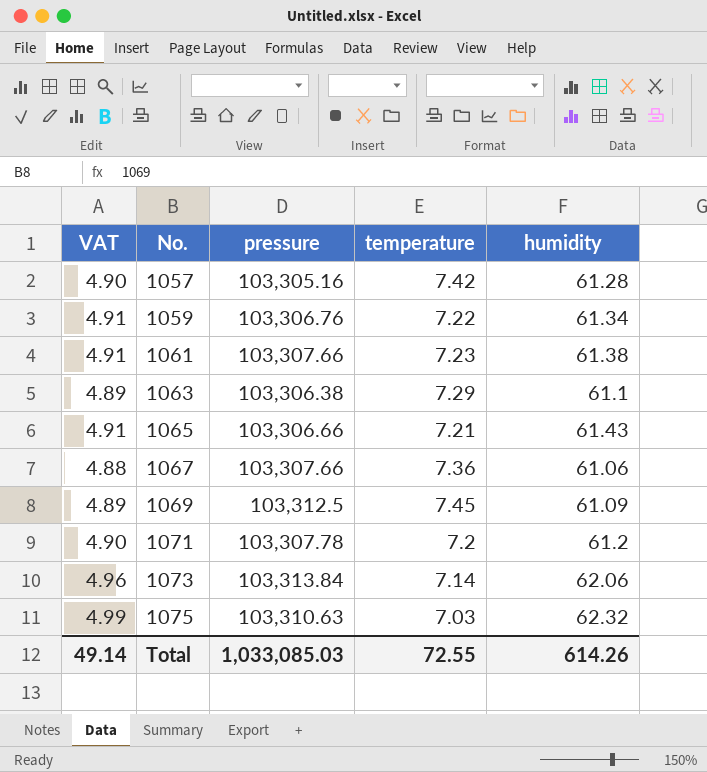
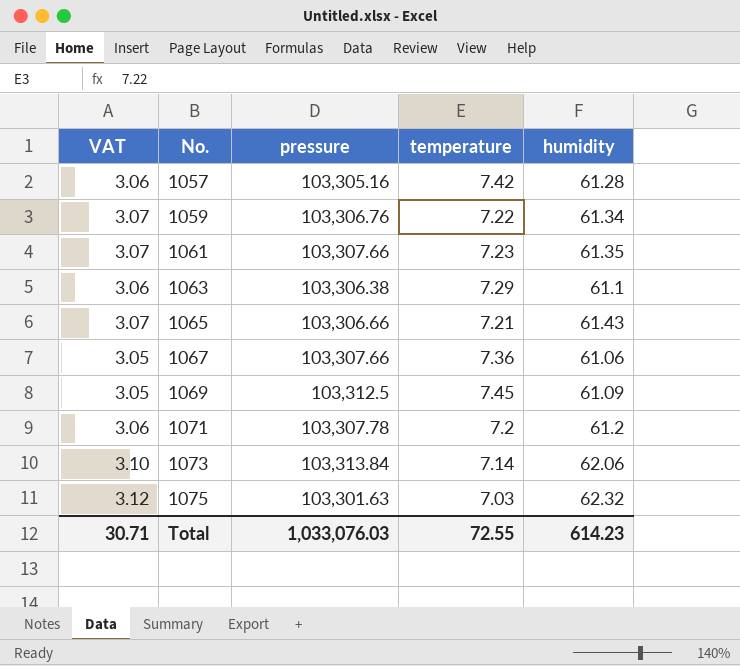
column VAT | formula: [humidity] * 0.08 -> [humidity] * 0.05
1061 | humidity: 61.38 -> 61.35
1075 | pressure: 103,310.63 -> 103,301.63
Total | VAT: 49.14 -> 30.71
Total | pressure: 1,033,085.03 -> 1,033,076.03
Total | humidity: 614.26 -> 614.23

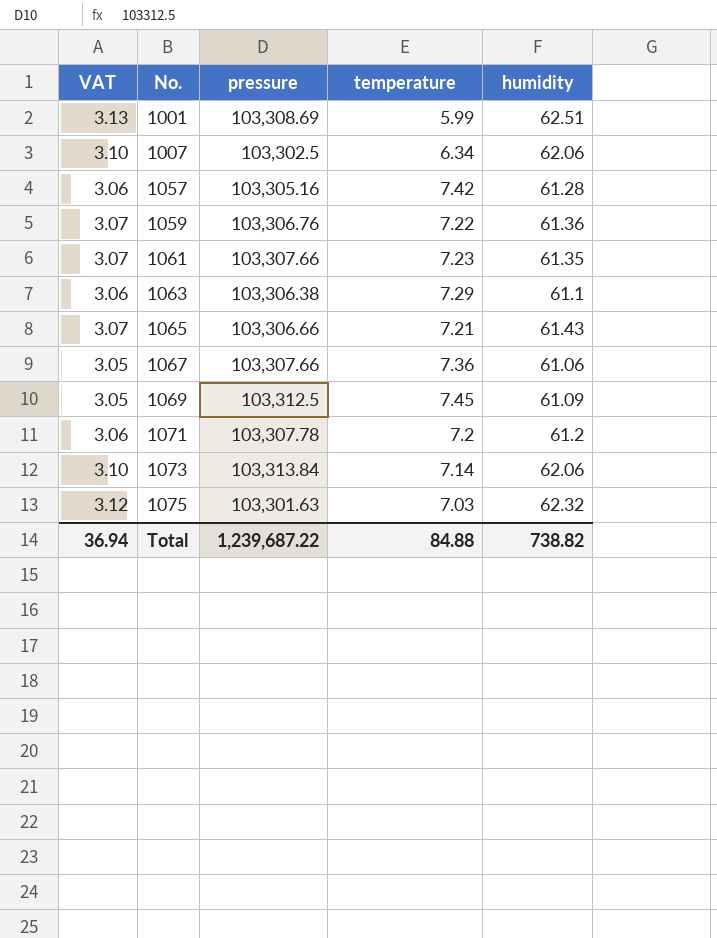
row 1001: none -> 3.13 | 103,308.69 | 5.99 | 62.51
row 1007: none -> 3.10 | 103,302.5 | 6.34 | 62.06
1059 | humidity: 61.34 -> 61.36
Total | VAT: 30.71 -> 36.94
Total | pressure: 1,033,076.03 -> 1,239,687.22
Total | temperature: 72.55 -> 84.88
Total | humidity: 614.23 -> 738.82

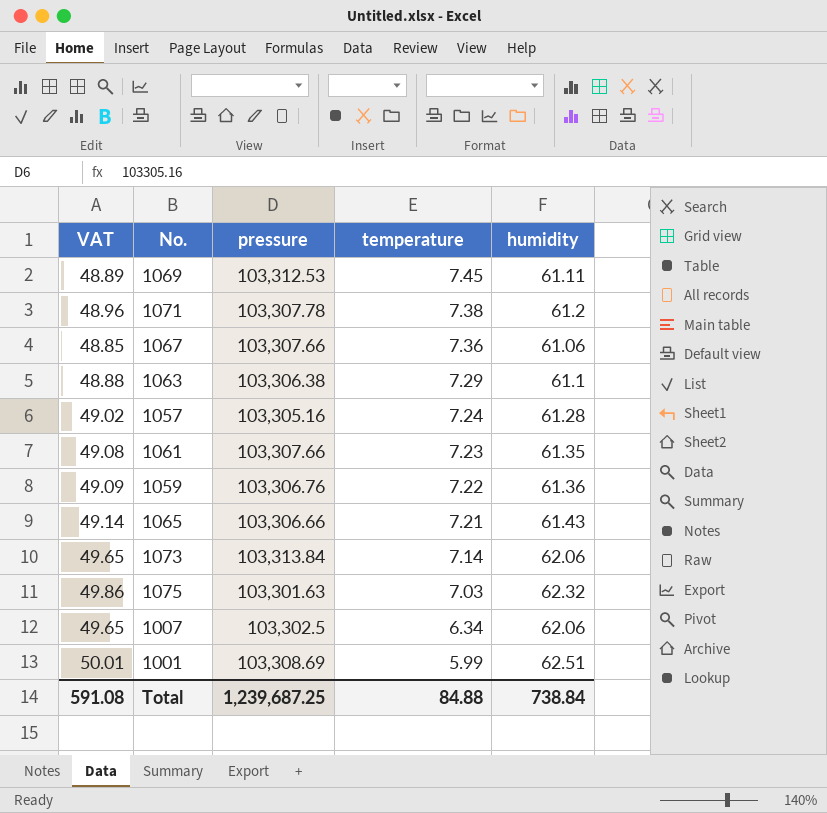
row order: No. ascending -> temperature descending
column VAT | formula: [humidity] * 0.05 -> [humidity] * 0.8
1069 | pressure: 103,312.5 -> 103,312.53
1069 | humidity: 61.09 -> 61.11
1071 | temperature: 7.2 -> 7.38
1057 | temperature: 7.42 -> 7.24
Total | VAT: 36.94 -> 591.08
Total | pressure: 1,239,687.22 -> 1,239,687.25
Total | humidity: 738.82 -> 738.84

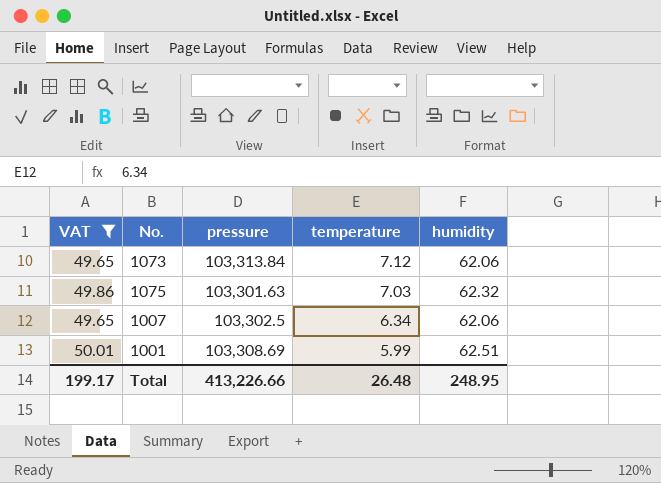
filter: none -> VAT >= 49.65
1073 | temperature: 7.14 -> 7.12
Total | VAT: 591.08 -> 199.17
Total | pressure: 1,239,687.25 -> 413,226.66
Total | temperature: 84.88 -> 26.48
Total | humidity: 738.84 -> 248.95

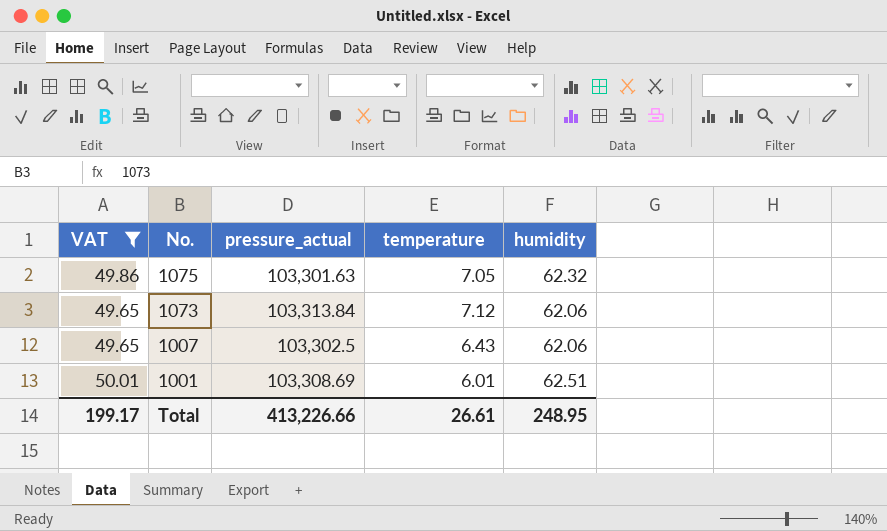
row order: temperature descending -> No. descending
column name: pressure -> pressure_actual
1075 | temperature: 7.03 -> 7.05
1007 | temperature: 6.34 -> 6.43
1001 | temperature: 5.99 -> 6.01
Total | temperature: 26.48 -> 26.61

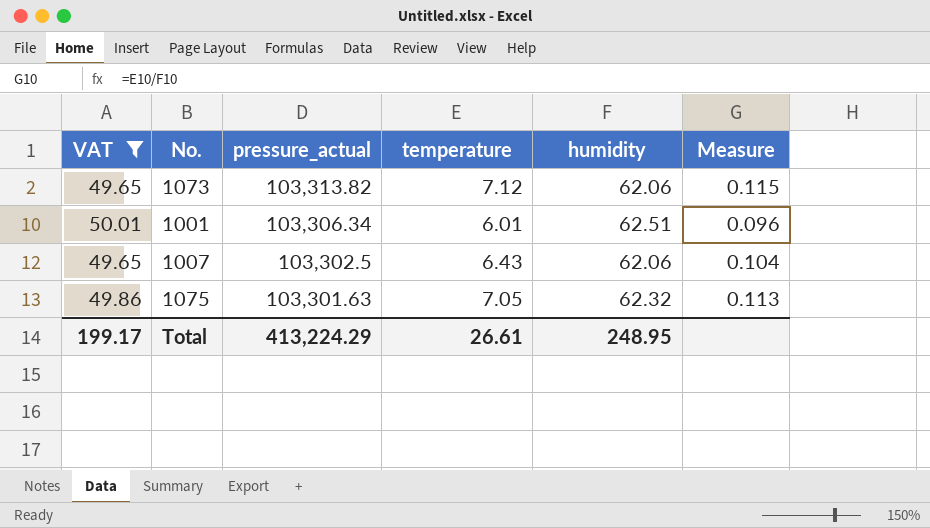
row order: No. descending -> pressure_actual descending
column Measure | formula: none -> [temperature] / [humidity]
1073 | pressure_actual: 103,313.84 -> 103,313.82
1001 | pressure_actual: 103,308.69 -> 103,306.34
Total | pressure_actual: 413,226.66 -> 413,224.29

